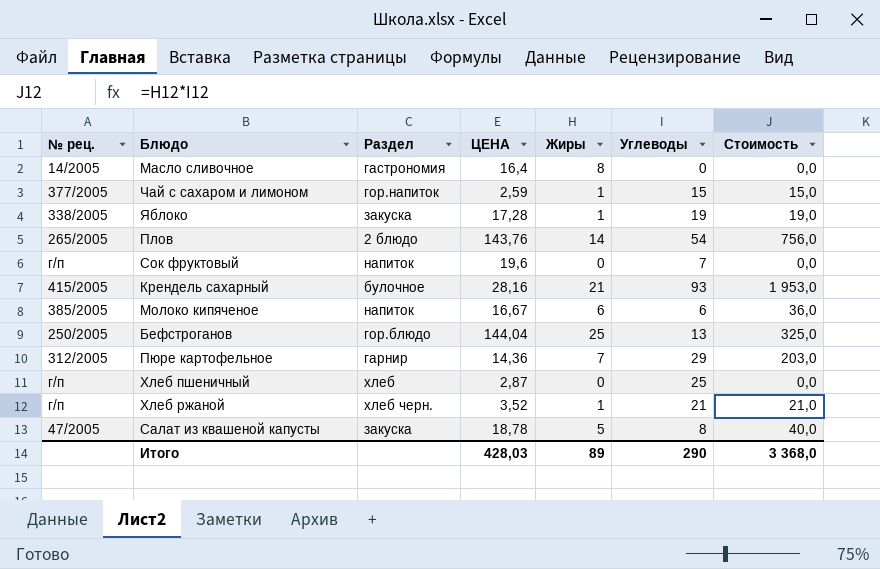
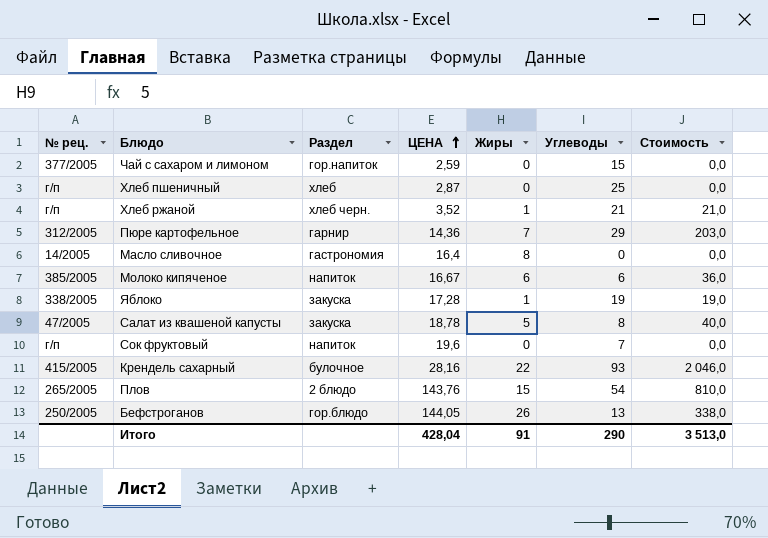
row order: none -> ЦЕНА ascending
Чай с сахаром и лимоном | Жиры: 1 -> 0
Чай с сахаром и лимоном | Стоимость: 15,0 -> 0,0
Крендель сахарный | Жиры: 21 -> 22
Крендель сахарный | Стоимость: 1 953,0 -> 2 046,0
Плов | Жиры: 14 -> 15
Плов | Стоимость: 756,0 -> 810,0
Бефстроганов | ЦЕНА: 144,04 -> 144,05
Бефстроганов | Жиры: 25 -> 26
Бефстроганов | Стоимость: 325,0 -> 338,0
Итого | ЦЕНА: 428,03 -> 428,04
Итого | Жиры: 89 -> 91
Итого | Стоимость: 3 368,0 -> 3 513,0

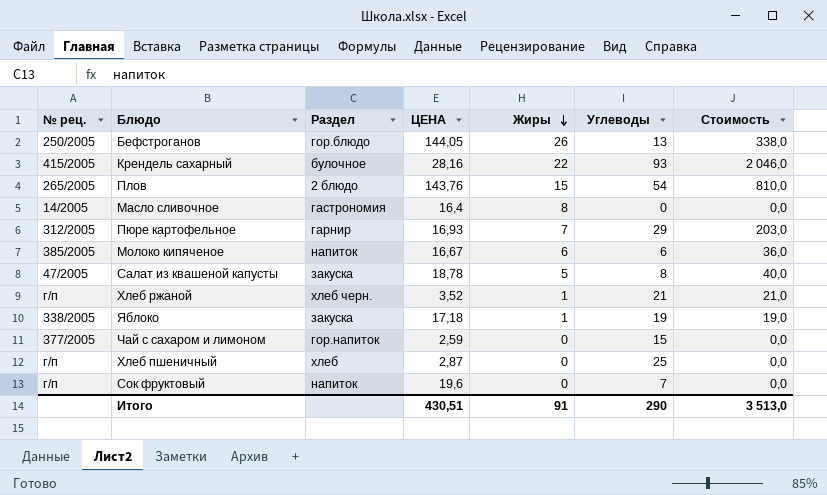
row order: ЦЕНА ascending -> Жиры descending
Пюре картофельное | ЦЕНА: 14,36 -> 16,93
Яблоко | ЦЕНА: 17,28 -> 17,18
Итого | ЦЕНА: 428,04 -> 430,51

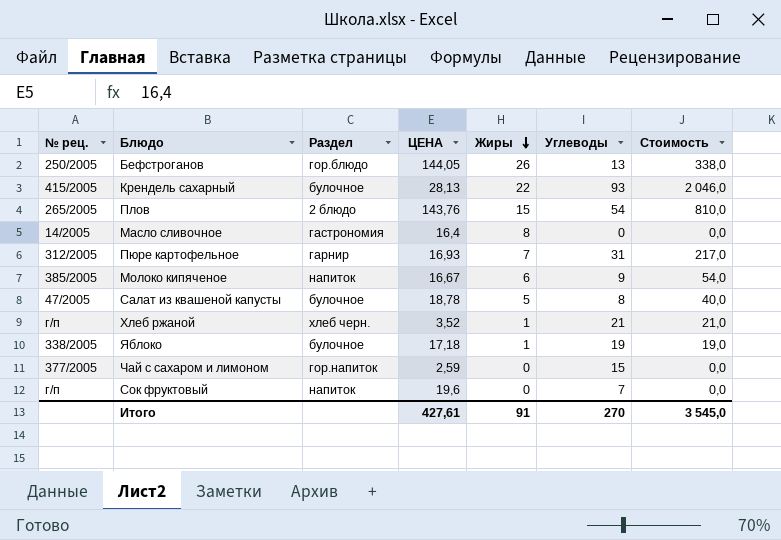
row Хлеб пшеничный: г/п | хлеб | 2,87 | 0 | 25 | 0,0 -> none
Крендель сахарный | ЦЕНА: 28,16 -> 28,13
Пюре картофельное | Углеводы: 29 -> 31
Пюре картофельное | Стоимость: 203,0 -> 217,0
Молоко кипяченое | Углеводы: 6 -> 9
Молоко кипяченое | Стоимость: 36,0 -> 54,0
Салат из квашеной капусты | Раздел: закуска -> булочное
Яблоко | Раздел: закуска -> булочное
Итого | ЦЕНА: 430,51 -> 427,61
Итого | Углеводы: 290 -> 270
Итого | Стоимость: 3 513,0 -> 3 545,0

